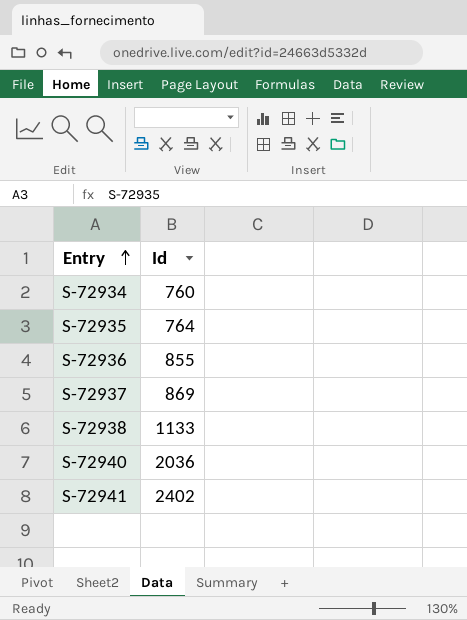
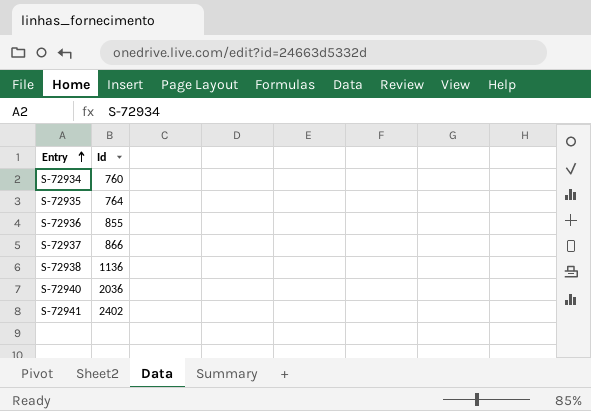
S-72937 | Id: 869 -> 866
S-72938 | Id: 1133 -> 1136

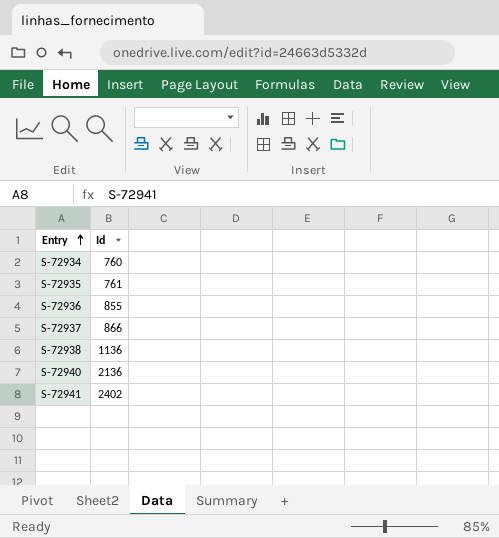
S-72935 | Id: 764 -> 761
S-72940 | Id: 2036 -> 2136

